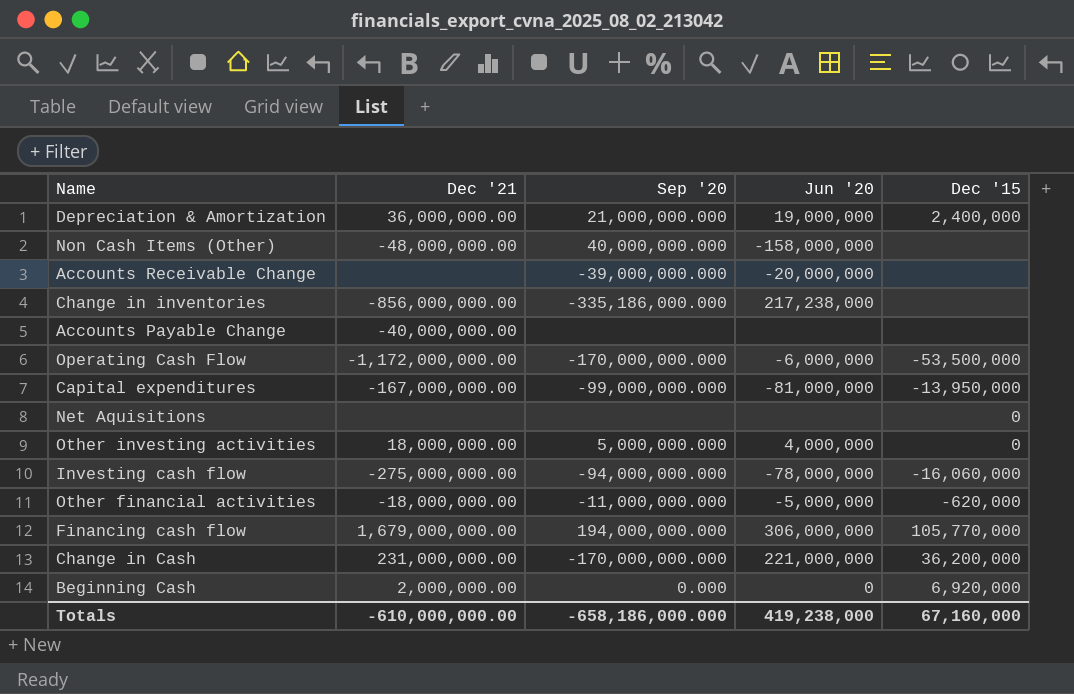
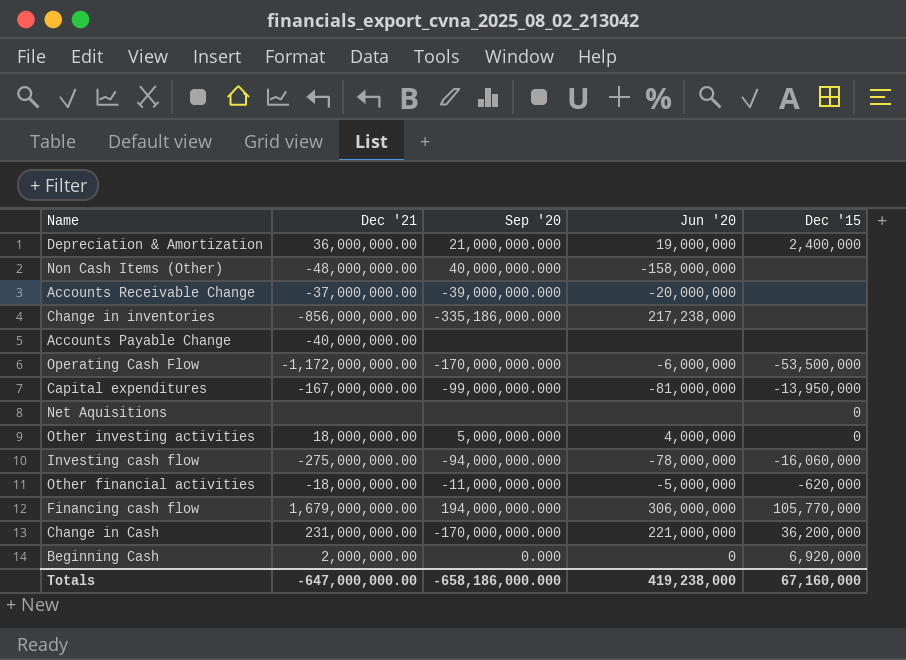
Accounts Receivable Change | Dec '21: none -> -37,000,000.00
Totals | Dec '21: -610,000,000.00 -> -647,000,000.00

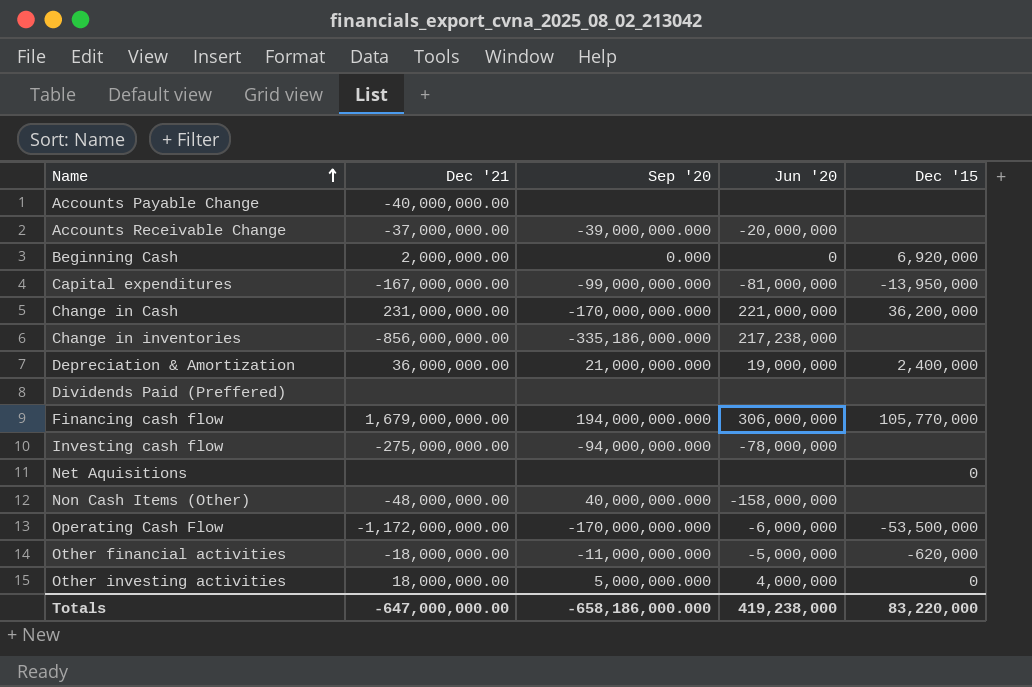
row order: none -> Name ascending
row Dividends Paid (Preffered): none -> none | none | none | none
Investing cash flow | Dec '15: -16,060,000 -> none
Totals | Dec '15: 67,160,000 -> 83,220,000

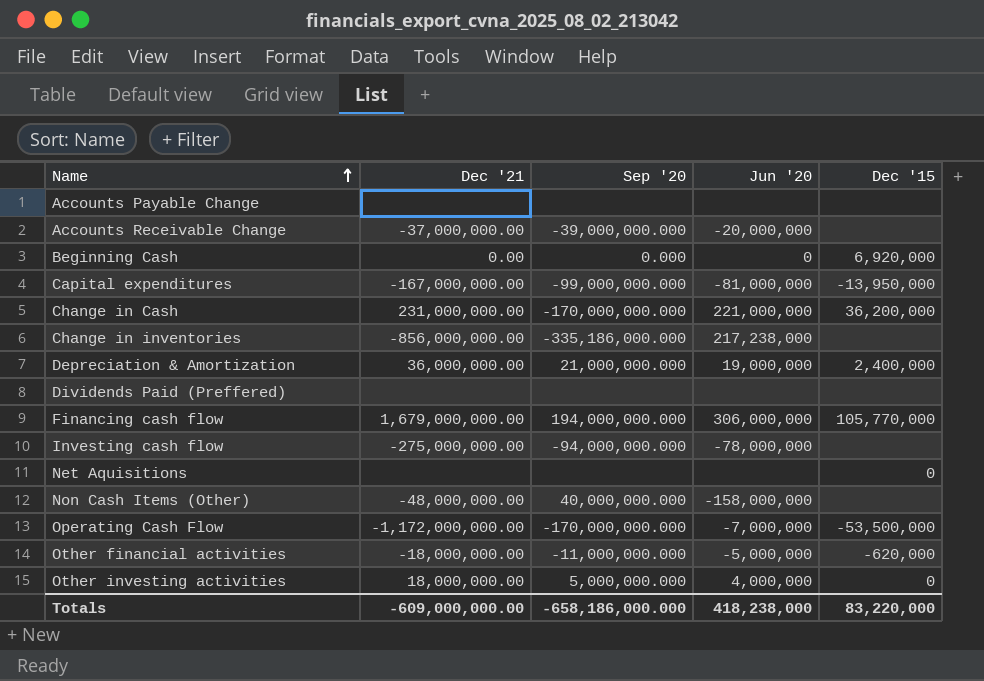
Accounts Payable Change | Dec '21: -40,000,000.00 -> none
Beginning Cash | Dec '21: 2,000,000.00 -> 0.00
Operating Cash Flow | Jun '20: -6,000,000 -> -7,000,000
Totals | Dec '21: -647,000,000.00 -> -609,000,000.00
Totals | Jun '20: 419,238,000 -> 418,238,000

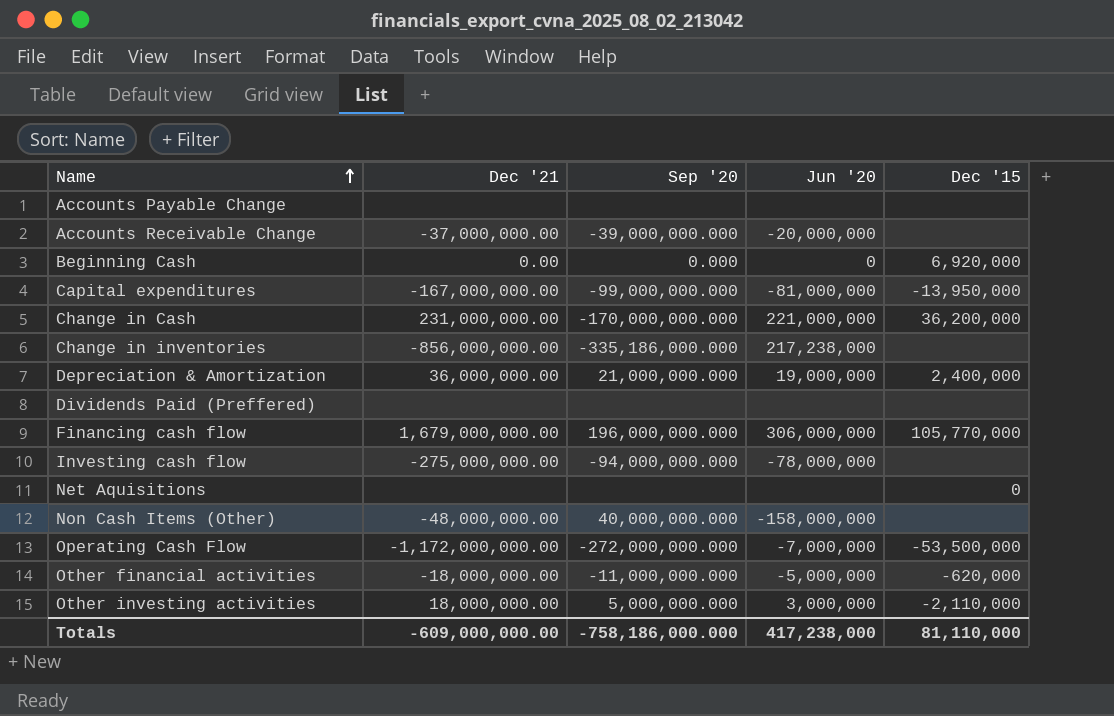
Financing cash flow | Sep '20: 194,000,000.000 -> 196,000,000.000
Operating Cash Flow | Sep '20: -170,000,000.000 -> -272,000,000.000
Other investing activities | Jun '20: 4,000,000 -> 3,000,000
Other investing activities | Dec '15: 0 -> -2,110,000
Totals | Sep '20: -658,186,000.000 -> -758,186,000.000
Totals | Jun '20: 418,238,000 -> 417,238,000
Totals | Dec '15: 83,220,000 -> 81,110,000

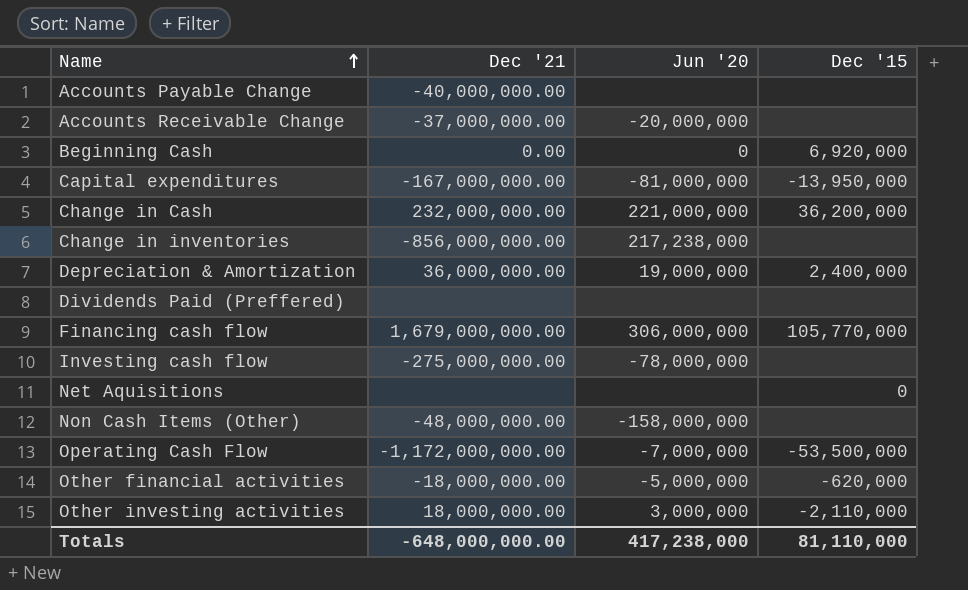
column Sep '20 | position: 3 -> none
Accounts Payable Change | Dec '21: none -> -40,000,000.00
Change in Cash | Dec '21: 231,000,000.00 -> 232,000,000.00
Totals | Dec '21: -609,000,000.00 -> -648,000,000.00

